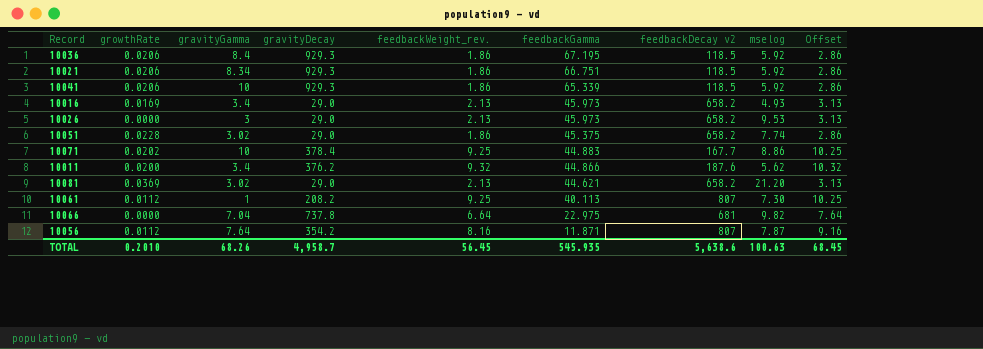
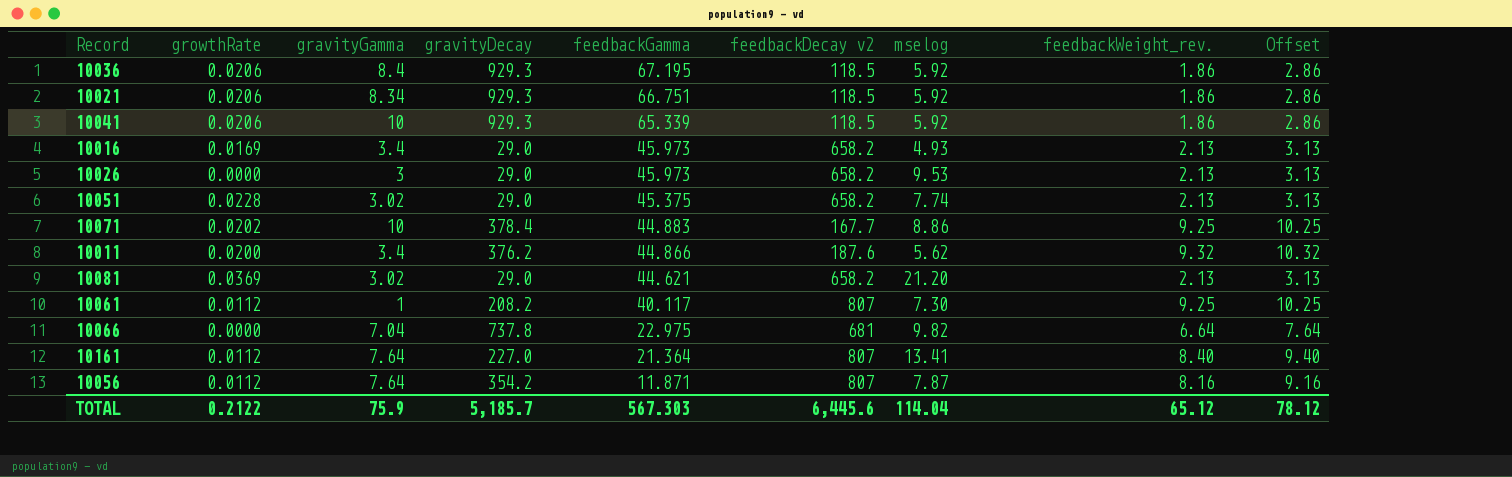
column feedbackWeight_rev. | position: 5 -> 8
10051 | feedbackWeight_rev.: 1.86 -> 2.13
10051 | Offset: 2.86 -> 3.13
10061 | feedbackGamma: 40.113 -> 40.117
row 10161: none -> 0.0112 | 7.64 | 227.0 | 21.364 | 807 | 13.41 | 8.40 | 9.40
TOTAL | growthRate: 0.2010 -> 0.2122
TOTAL | gravityGamma: 68.26 -> 75.9
TOTAL | gravityDecay: 4,958.7 -> 5,185.7
TOTAL | feedbackGamma: 545.935 -> 567.303
TOTAL | feedbackDecay v2: 5,638.6 -> 6,445.6
TOTAL | mselog: 100.63 -> 114.04
TOTAL | feedbackWeight_rev.: 56.45 -> 65.12
TOTAL | Offset: 68.45 -> 78.12

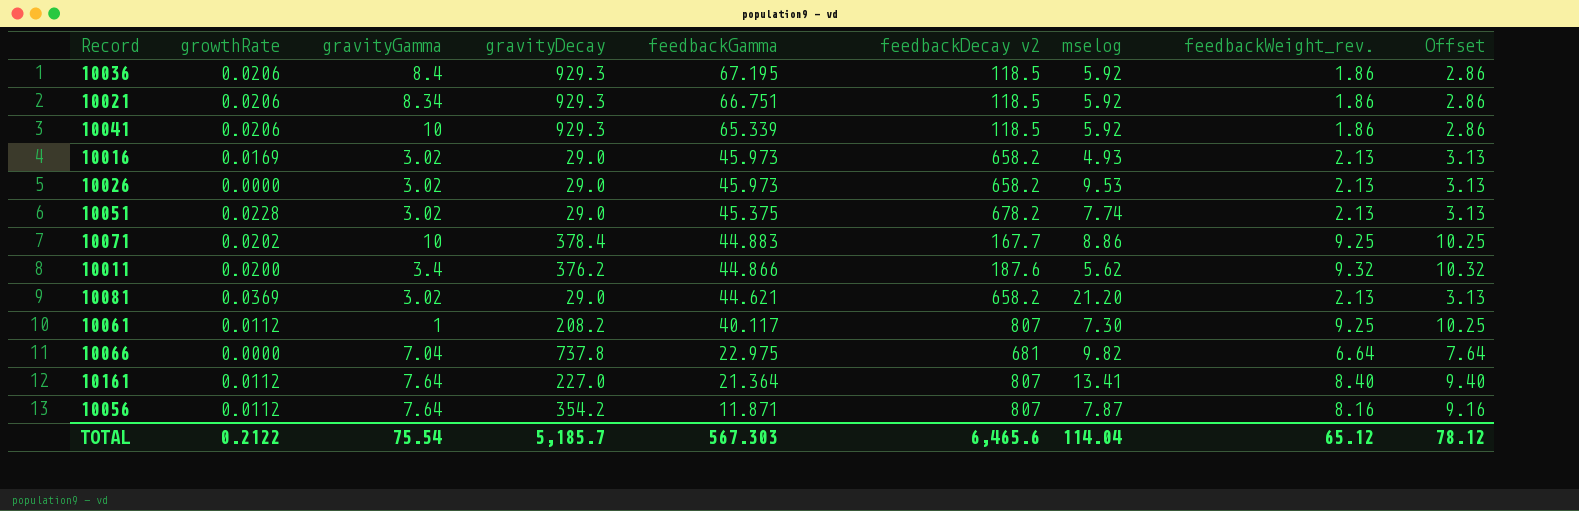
10016 | gravityGamma: 3.4 -> 3.02
10026 | gravityGamma: 3 -> 3.02
10051 | feedbackDecay v2: 658.2 -> 678.2
TOTAL | gravityGamma: 75.9 -> 75.54
TOTAL | feedbackDecay v2: 6,445.6 -> 6,465.6

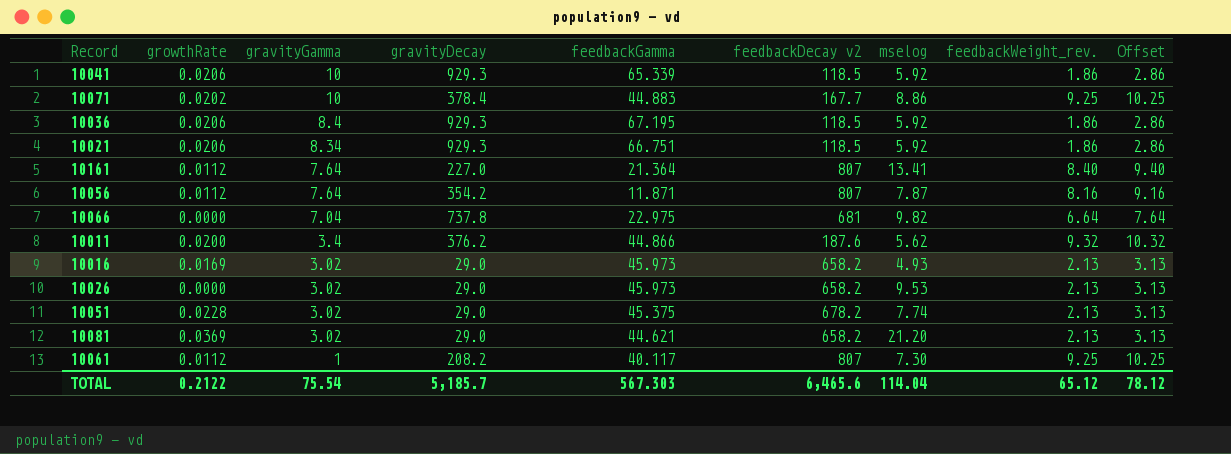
row order: feedbackGamma descending -> gravityGamma descending

